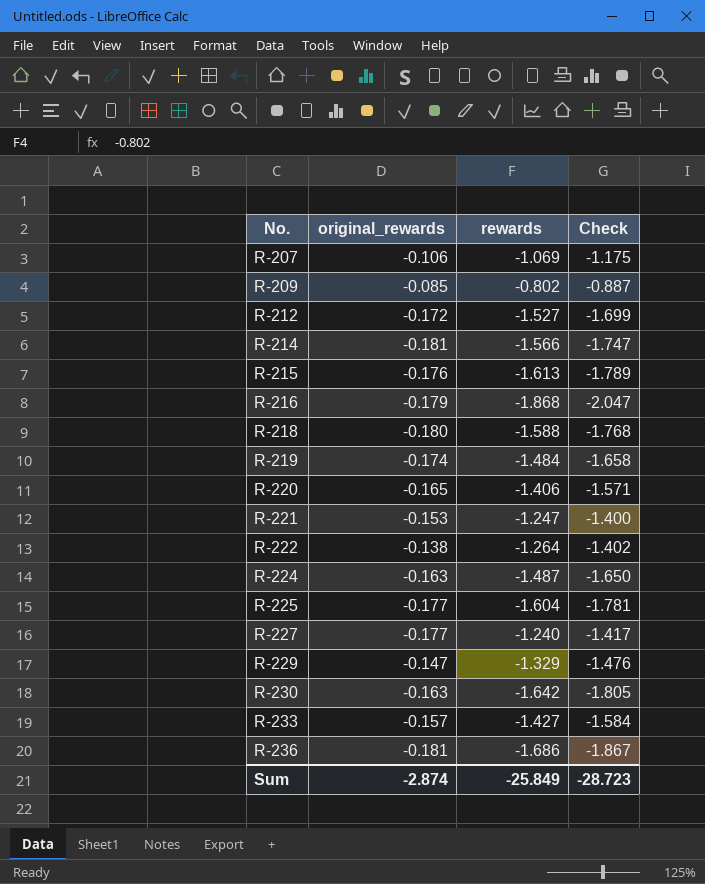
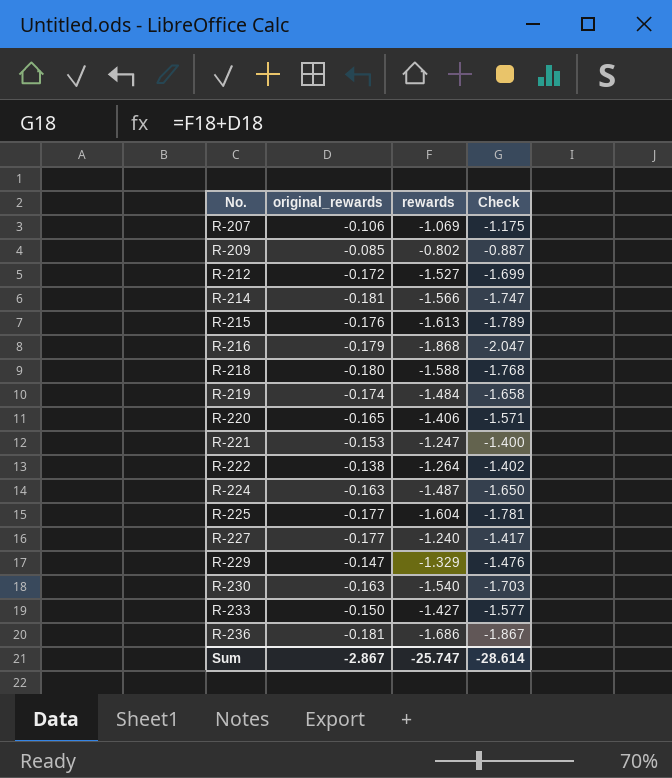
R-230 | rewards: -1.642 -> -1.540
R-230 | Check: -1.805 -> -1.703
R-233 | original_rewards: -0.157 -> -0.150
R-233 | Check: -1.584 -> -1.577
Sum | original_rewards: -2.874 -> -2.867
Sum | rewards: -25.849 -> -25.747
Sum | Check: -28.723 -> -28.614

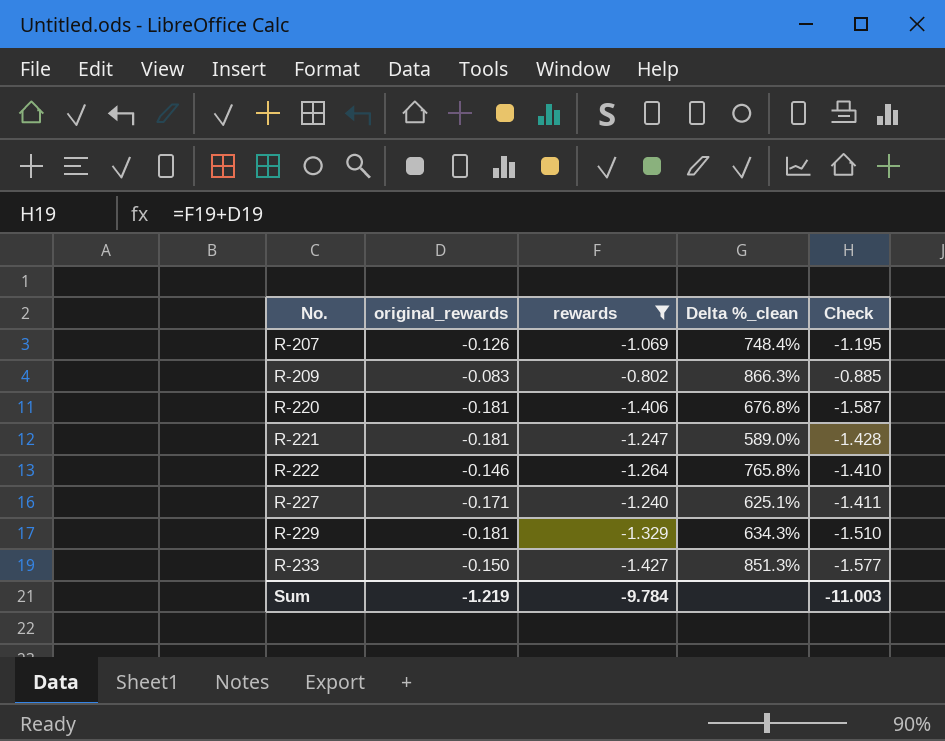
filter: none -> rewards >= -1.427
column Delta %_clean | formula: none -> ([rewards] - [original_rewards]) / [original_rewards]
R-207 | original_rewards: -0.106 -> -0.126
R-207 | Check: -1.175 -> -1.195
R-209 | original_rewards: -0.085 -> -0.083
R-209 | Check: -0.887 -> -0.885
R-220 | original_rewards: -0.165 -> -0.181
R-220 | Check: -1.571 -> -1.587
R-221 | original_rewards: -0.153 -> -0.181
R-221 | Check: -1.400 -> -1.428
R-222 | original_rewards: -0.138 -> -0.146
R-222 | Check: -1.402 -> -1.410
R-227 | original_rewards: -0.177 -> -0.171
R-227 | Check: -1.417 -> -1.411
R-229 | original_rewards: -0.147 -> -0.181
R-229 | Check: -1.476 -> -1.510
Sum | original_rewards: -2.867 -> -1.219
Sum | rewards: -25.747 -> -9.784
Sum | Check: -28.614 -> -11.003

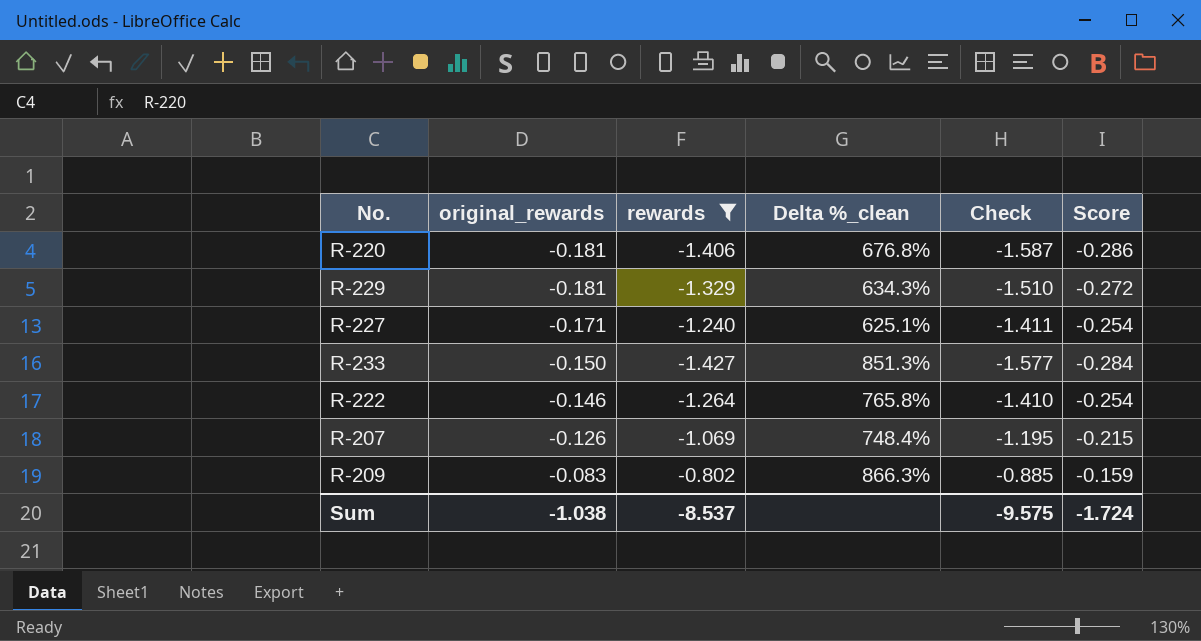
row order: No. ascending -> original_rewards ascending
column Score | formula: none -> [Check] * 0.18
row R-221: -0.181 | -1.247 | 589.0% | -1.428 -> none
Sum | original_rewards: -1.219 -> -1.038
Sum | rewards: -9.784 -> -8.537
Sum | Check: -11.003 -> -9.575

